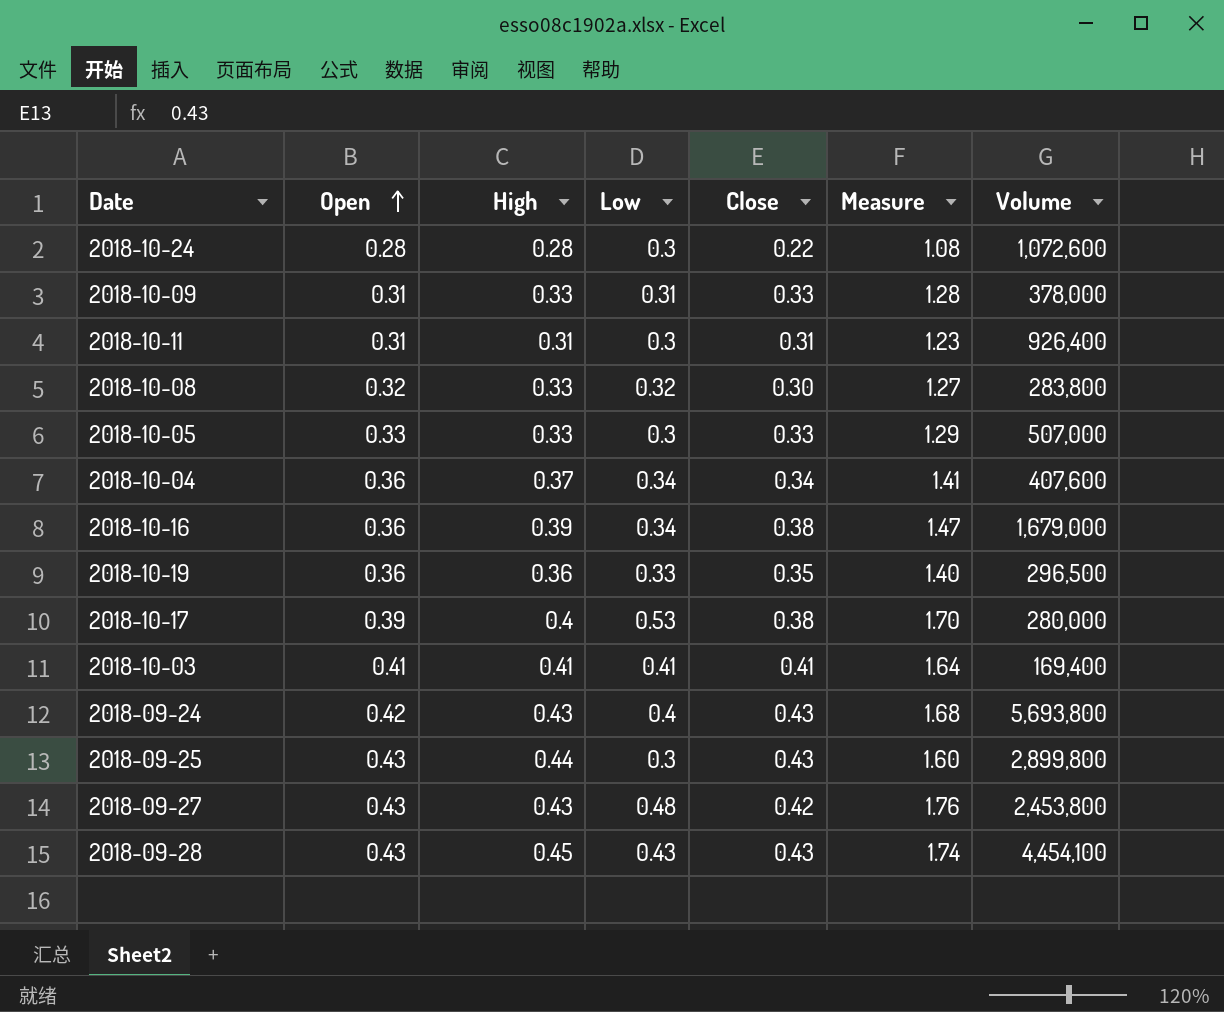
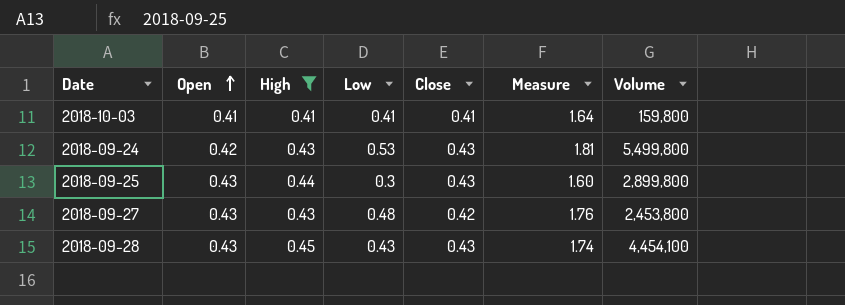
filter: none -> High >= 0.41
2018-10-03 | Volume: 169,400 -> 159,800
2018-09-24 | Low: 0.4 -> 0.53
2018-09-24 | Measure: 1.68 -> 1.81
2018-09-24 | Volume: 5,693,800 -> 5,499,800

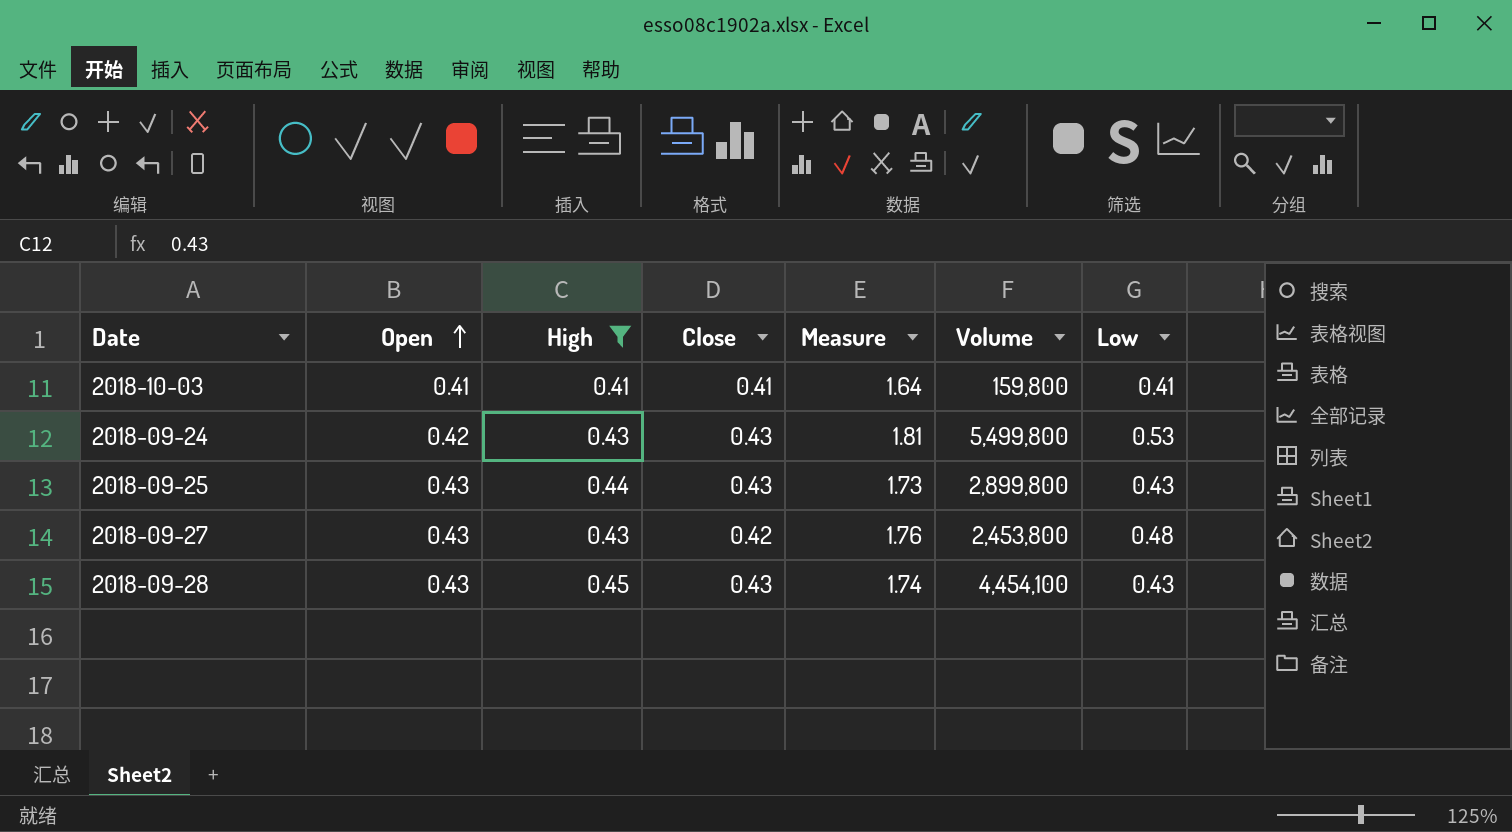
column Low | position: 4 -> 7
2018-09-25 | Measure: 1.60 -> 1.73
2018-09-25 | Low: 0.3 -> 0.43

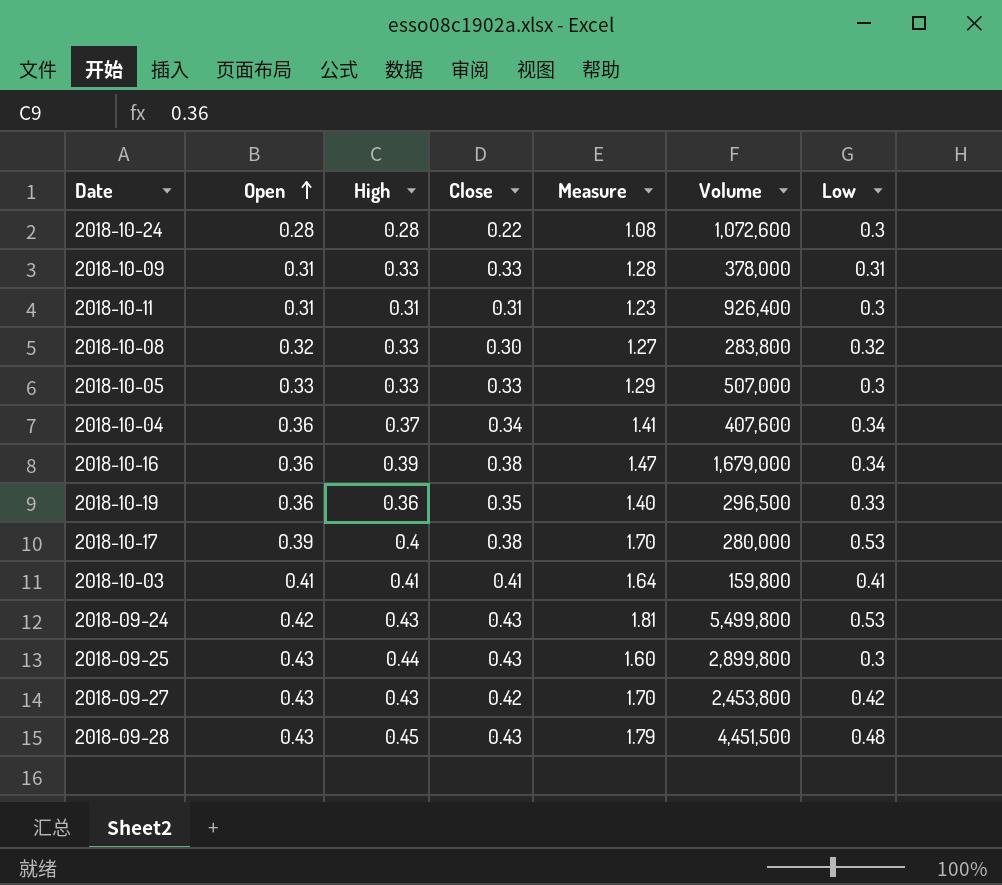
filter: High >= 0.41 -> none
2018-09-25 | Measure: 1.73 -> 1.60
2018-09-25 | Low: 0.43 -> 0.3
2018-09-27 | Measure: 1.76 -> 1.70
2018-09-27 | Low: 0.48 -> 0.42
2018-09-28 | Measure: 1.74 -> 1.79
2018-09-28 | Volume: 4,454,100 -> 4,451,500
2018-09-28 | Low: 0.43 -> 0.48

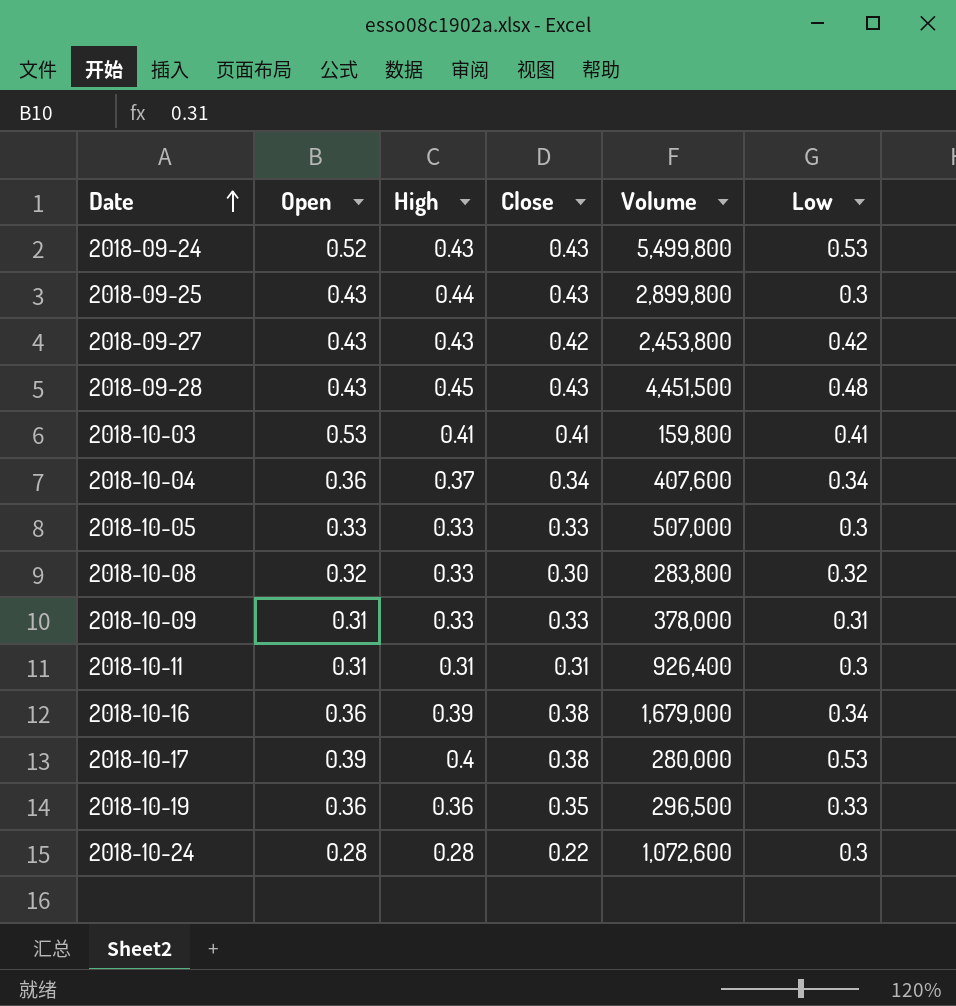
row order: Open ascending -> Date ascending
column Measure | formula: [Open] + [High] + [Close] + [Low] -> none
2018-09-24 | Open: 0.42 -> 0.52
2018-10-03 | Open: 0.41 -> 0.53

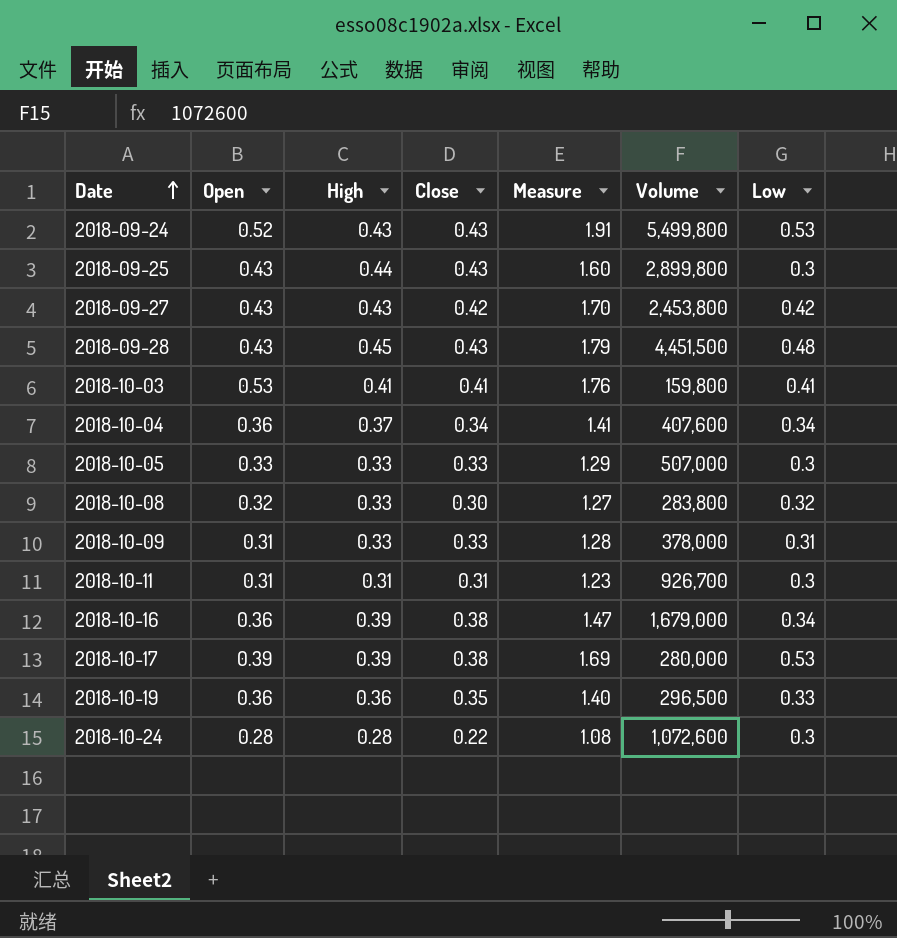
column Measure | formula: none -> [Open] + [High] + [Close] + [Low]
2018-10-11 | Volume: 926,400 -> 926,700
2018-10-17 | High: 0.4 -> 0.39

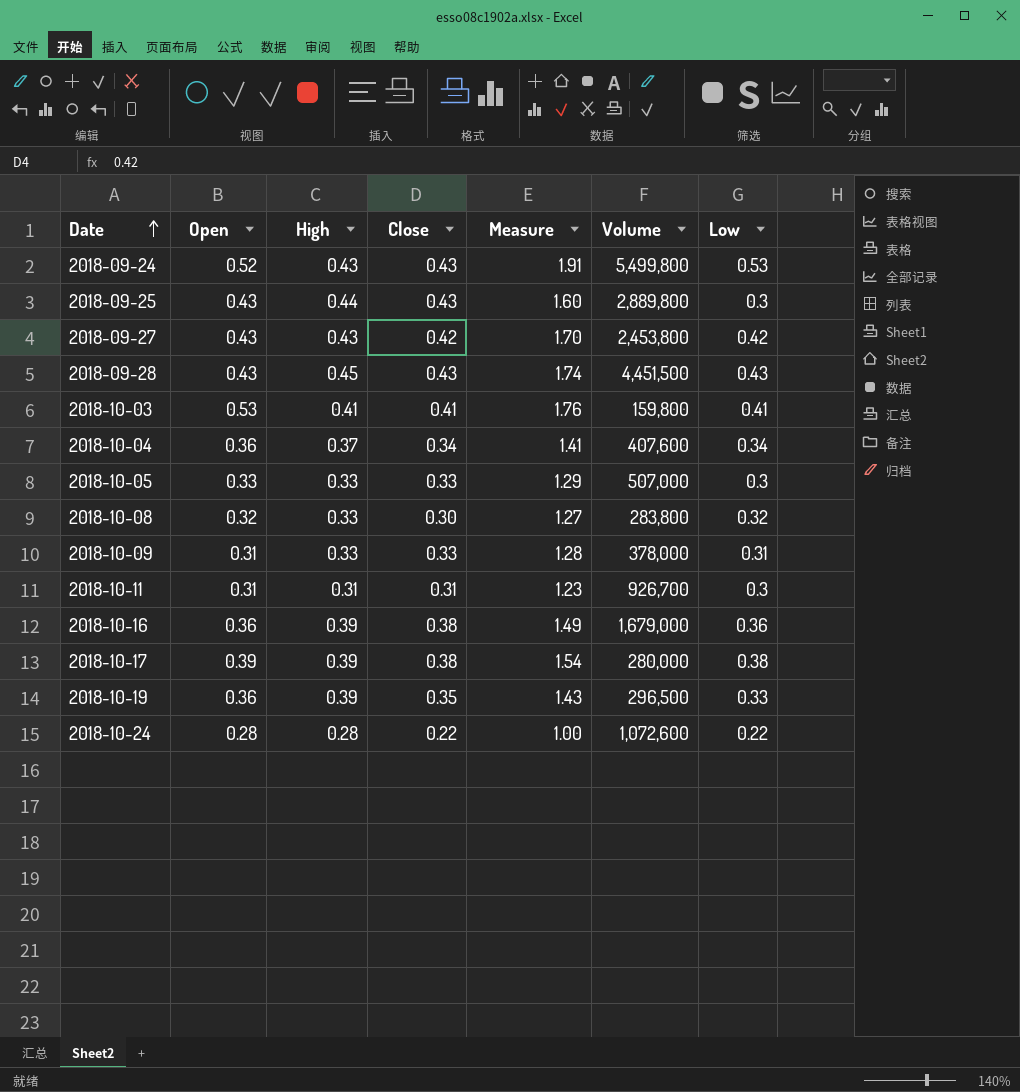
2018-09-25 | Volume: 2,899,800 -> 2,889,800
2018-09-28 | Measure: 1.79 -> 1.74
2018-09-28 | Low: 0.48 -> 0.43
2018-10-16 | Measure: 1.47 -> 1.49
2018-10-16 | Low: 0.34 -> 0.36
2018-10-17 | Measure: 1.69 -> 1.54
2018-10-17 | Low: 0.53 -> 0.38
2018-10-19 | High: 0.36 -> 0.39
2018-10-19 | Measure: 1.40 -> 1.43
2018-10-24 | Measure: 1.08 -> 1.00
2018-10-24 | Low: 0.3 -> 0.22

